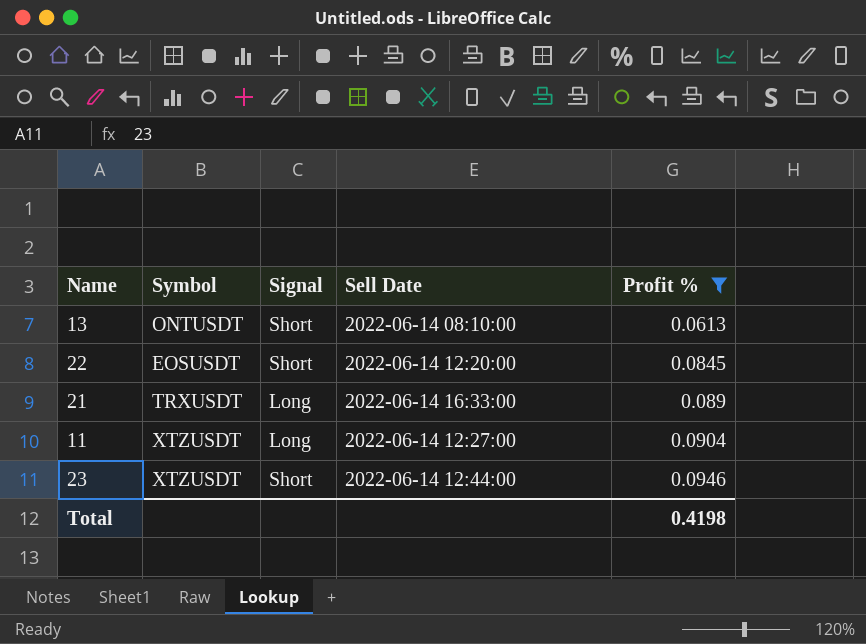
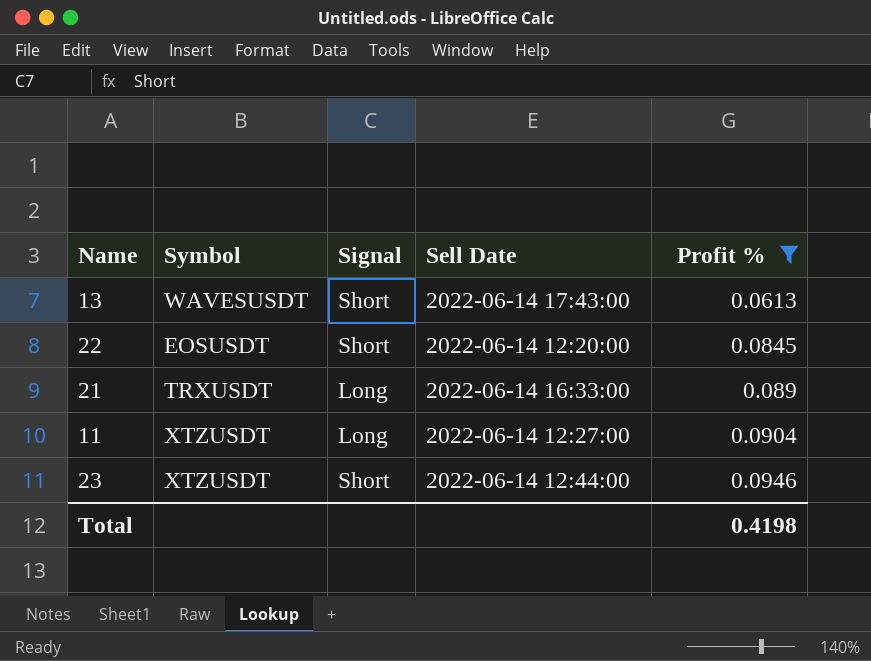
13 | Symbol: ONTUSDT -> WAVESUSDT
13 | Sell Date: 2022-06-14 08:10:00 -> 2022-06-14 17:43:00

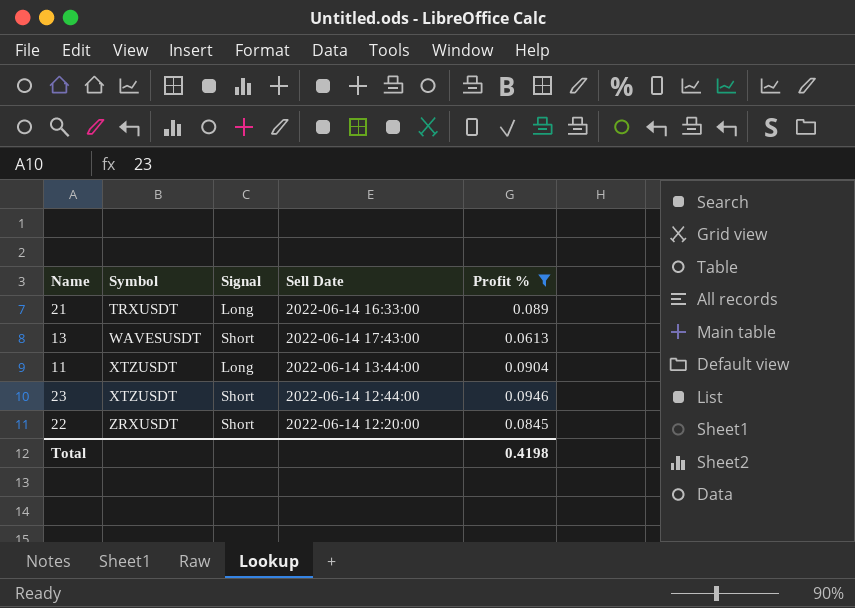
row order: Profit % ascending -> Symbol ascending
11 | Sell Date: 2022-06-14 12:27:00 -> 2022-06-14 13:44:00
22 | Symbol: EOSUSDT -> ZRXUSDT

